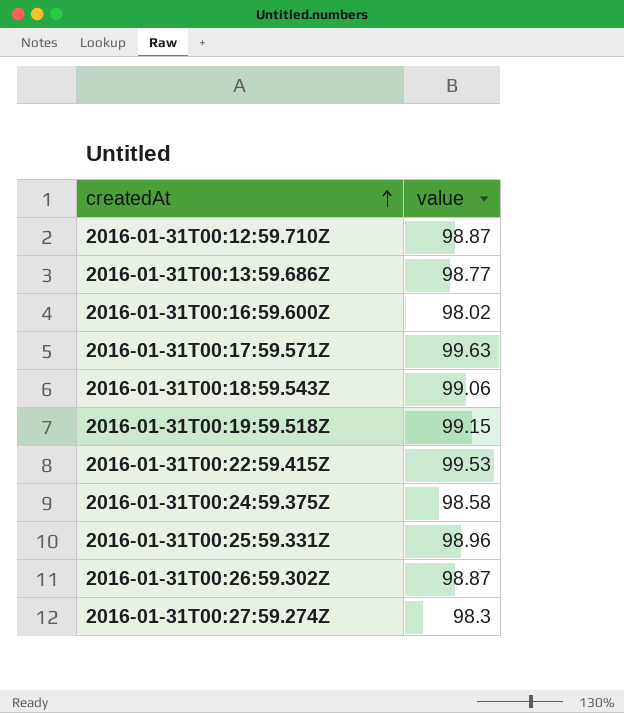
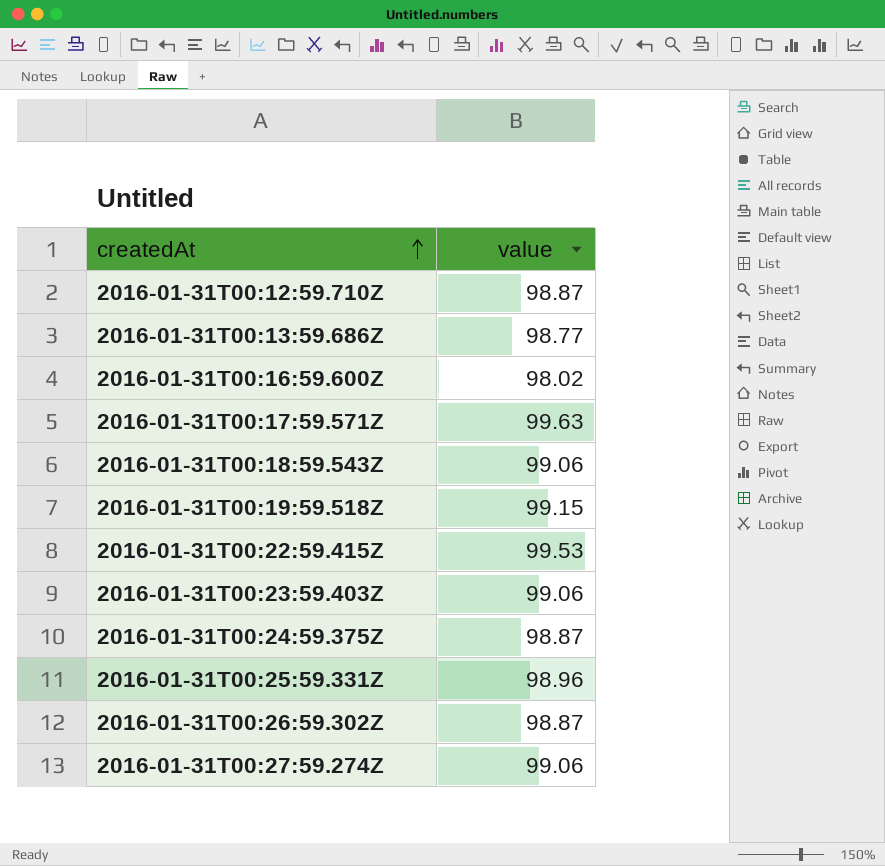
row 2016-01-31T00:23:59.403Z: none -> 99.06
2016-01-31T00:24:59.375Z | value: 98.58 -> 98.87
2016-01-31T00:27:59.274Z | value: 98.3 -> 99.06

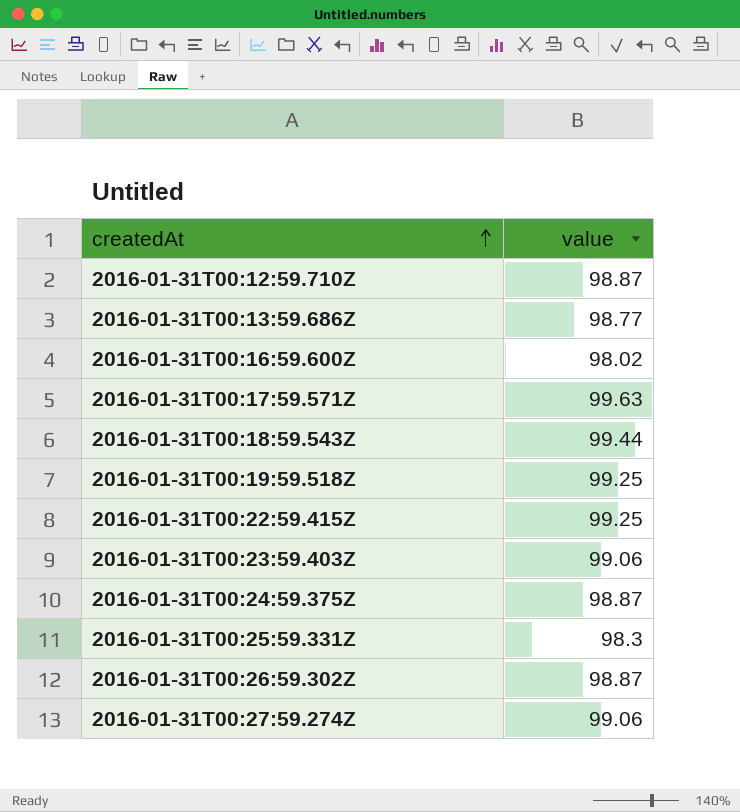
2016-01-31T00:18:59.543Z | value: 99.06 -> 99.44
2016-01-31T00:19:59.518Z | value: 99.15 -> 99.25
2016-01-31T00:22:59.415Z | value: 99.53 -> 99.25
2016-01-31T00:25:59.331Z | value: 98.96 -> 98.3

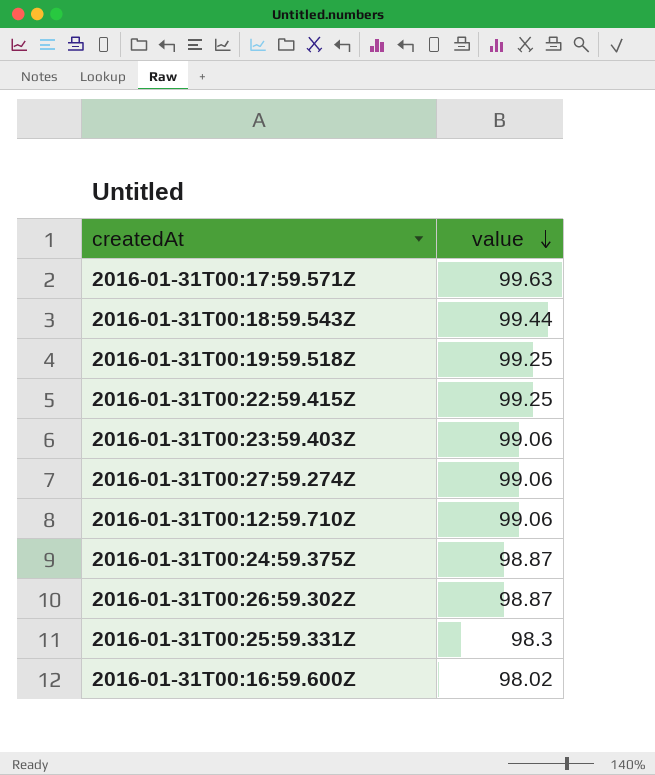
row order: createdAt ascending -> value descending
row 2016-01-31T00:13:59.686Z: 98.77 -> none
2016-01-31T00:12:59.710Z | value: 98.87 -> 99.06

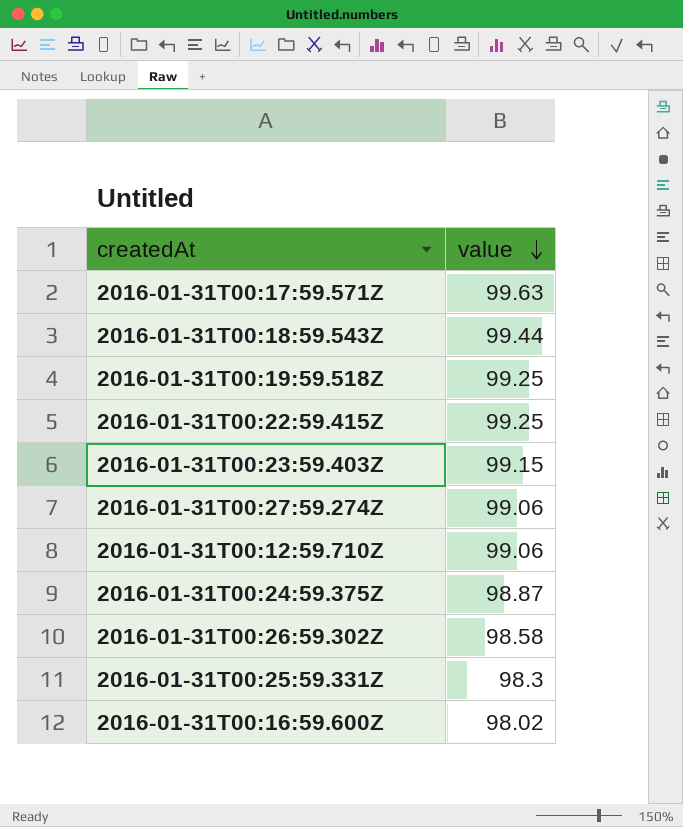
2016-01-31T00:23:59.403Z | value: 99.06 -> 99.15
2016-01-31T00:26:59.302Z | value: 98.87 -> 98.58

